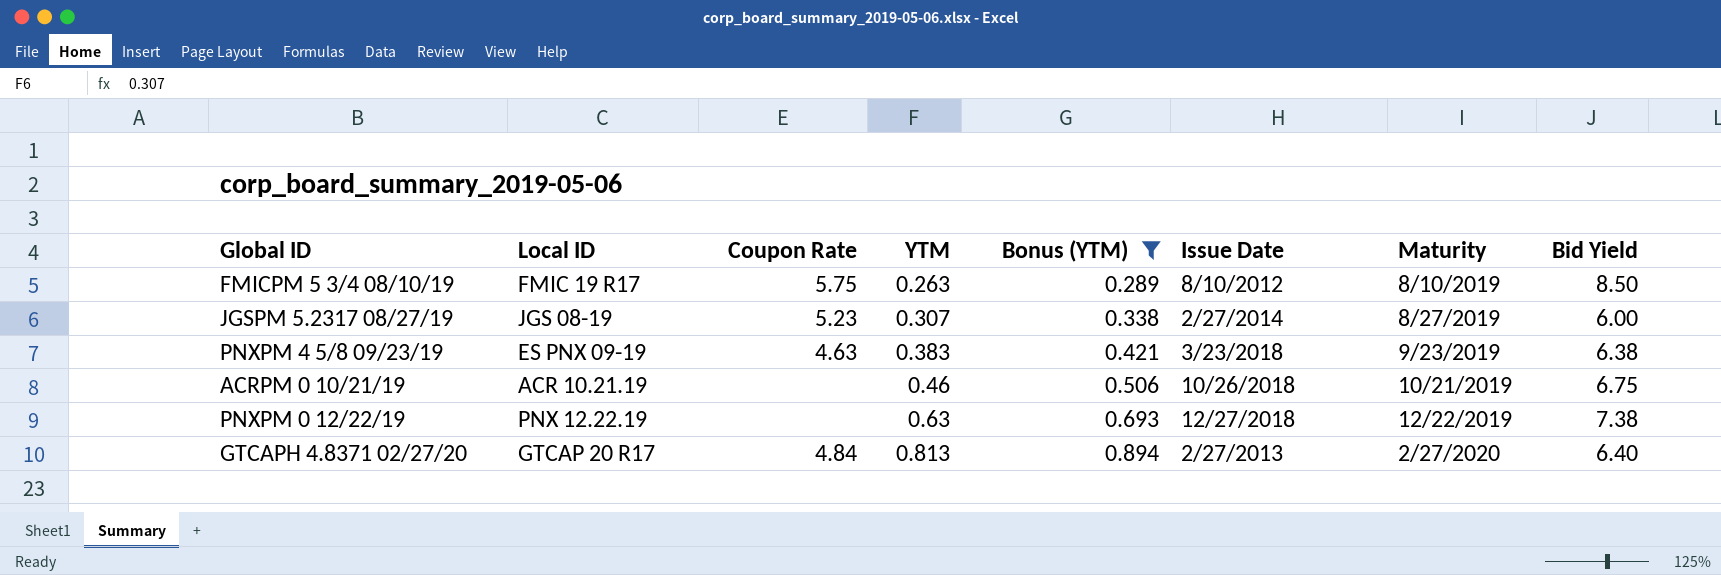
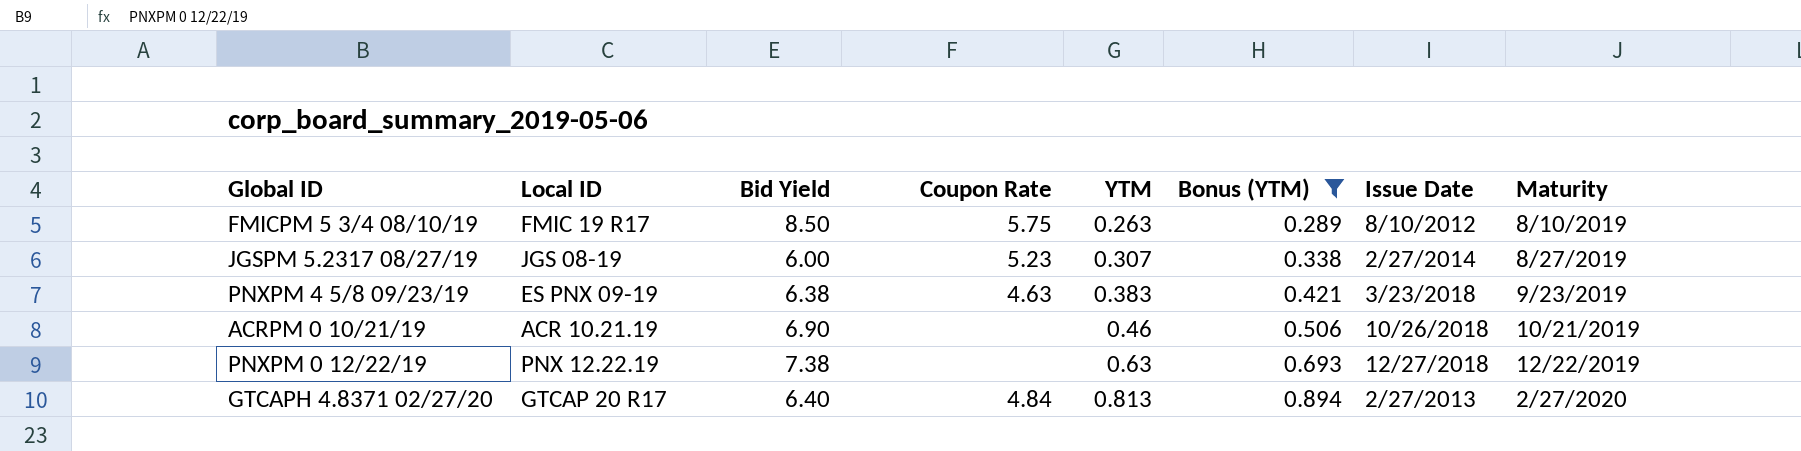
column Bid Yield | position: 8 -> 3
ACRPM 0 10/21/19 | Bid Yield: 6.75 -> 6.90

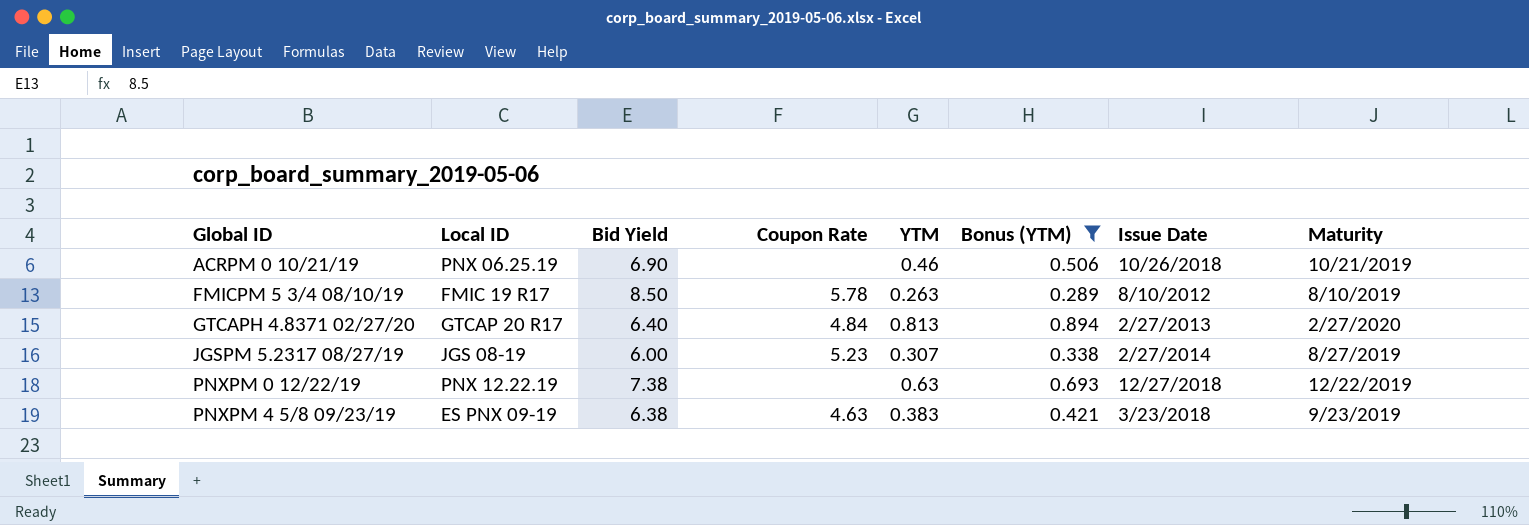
row order: YTM ascending -> Global ID ascending
ACRPM 0 10/21/19 | Local ID: ACR 10.21.19 -> PNX 06.25.19
FMICPM 5 3/4 08/10/19 | Coupon Rate: 5.75 -> 5.78

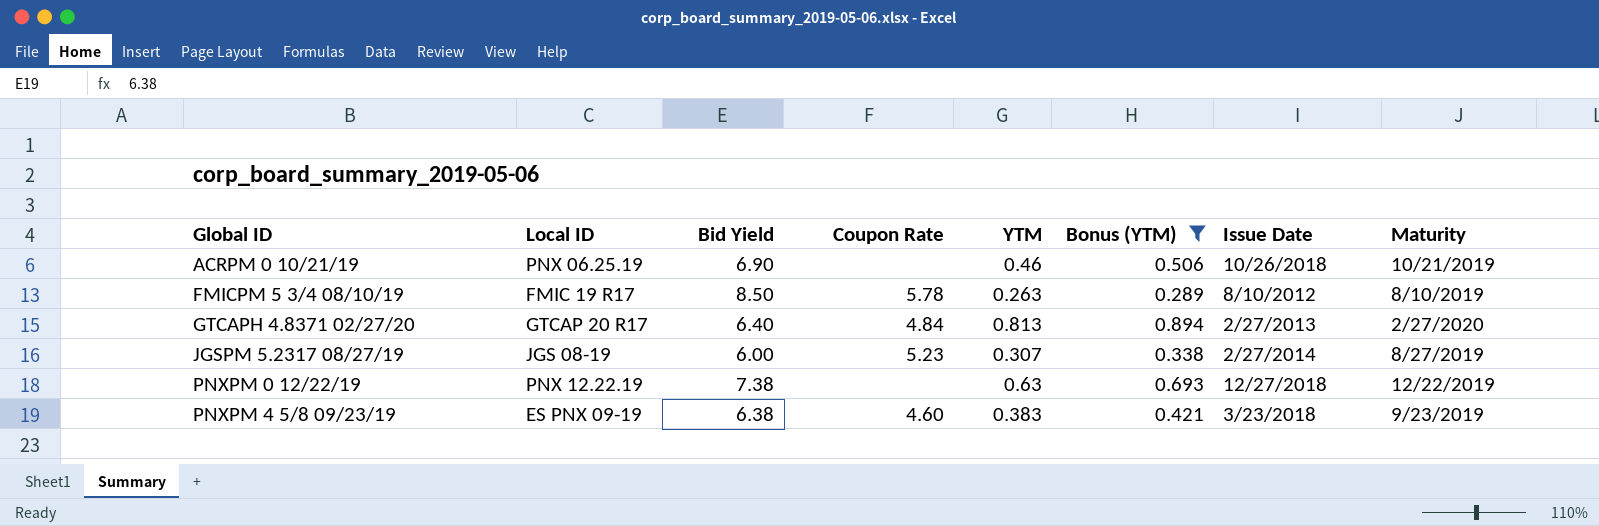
PNXPM 4 5/8 09/23/19 | Coupon Rate: 4.63 -> 4.60

